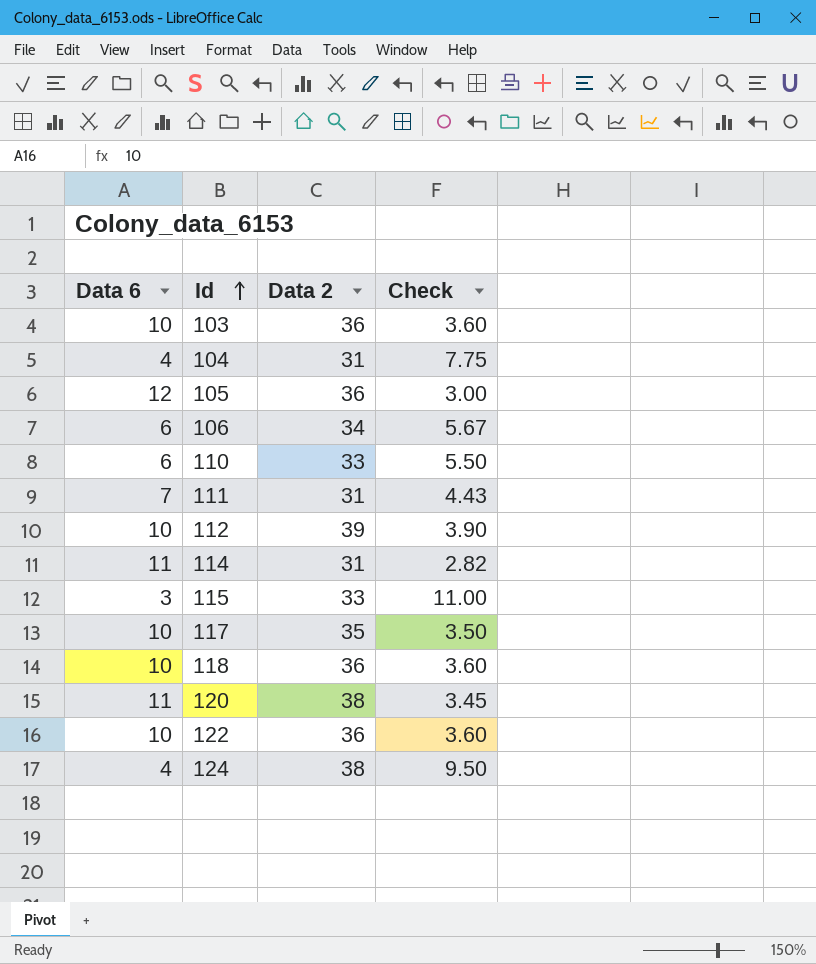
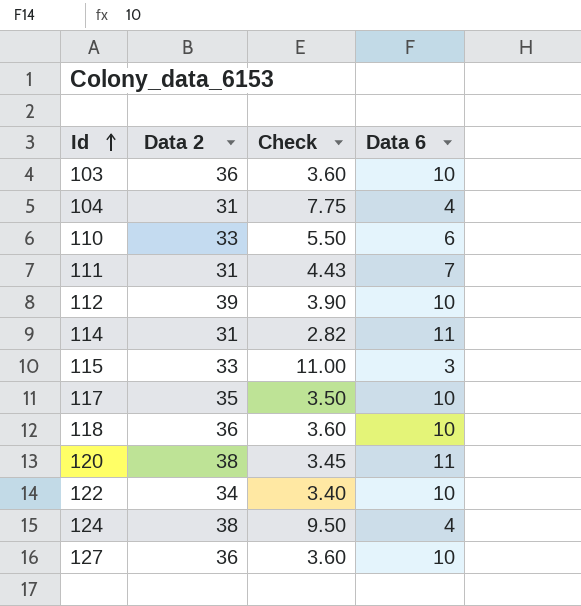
column Data 6 | position: 1 -> 4
row 105: 12 | 36 | 3.00 -> none
row 106: 6 | 34 | 5.67 -> none
122 | Data 2: 36 -> 34
122 | Check: 3.60 -> 3.40
row 127: none -> 36 | 3.60 | 10

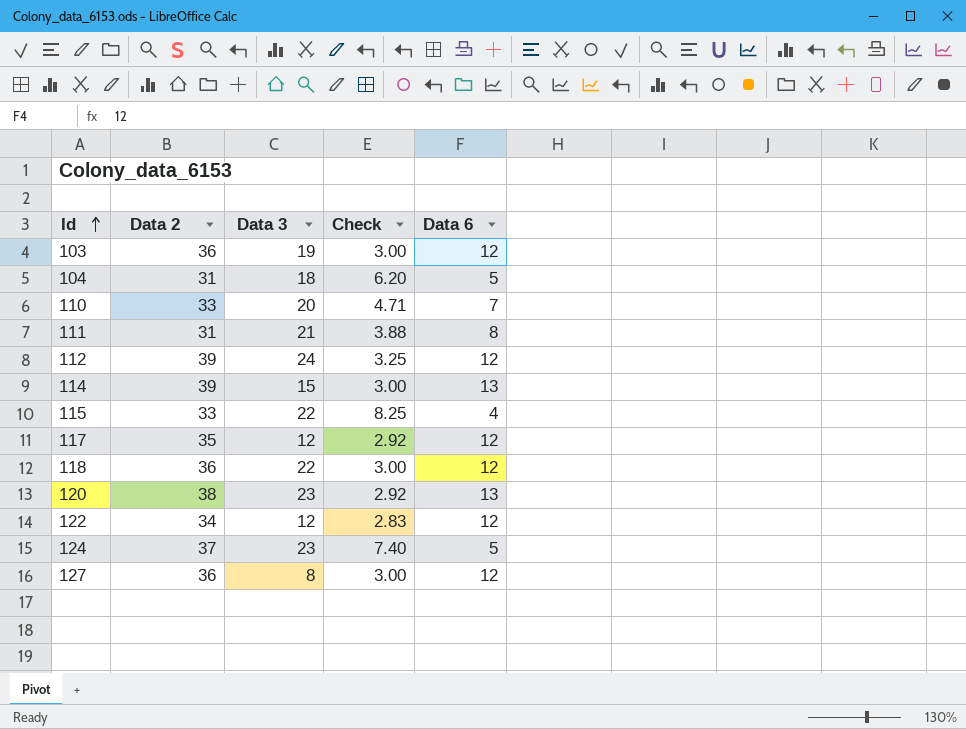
column Data 3 | position: none -> 3
103 | Check: 3.60 -> 3.00
103 | Data 6: 10 -> 12
104 | Check: 7.75 -> 6.20
104 | Data 6: 4 -> 5
110 | Check: 5.50 -> 4.71
110 | Data 6: 6 -> 7
111 | Check: 4.43 -> 3.88
111 | Data 6: 7 -> 8
112 | Check: 3.90 -> 3.25
112 | Data 6: 10 -> 12
114 | Data 2: 31 -> 39
114 | Check: 2.82 -> 3.00
114 | Data 6: 11 -> 13
115 | Check: 11.00 -> 8.25
115 | Data 6: 3 -> 4
117 | Check: 3.50 -> 2.92
117 | Data 6: 10 -> 12
118 | Check: 3.60 -> 3.00
118 | Data 6: 10 -> 12
120 | Check: 3.45 -> 2.92
120 | Data 6: 11 -> 13
122 | Check: 3.40 -> 2.83
122 | Data 6: 10 -> 12
124 | Data 2: 38 -> 37
124 | Check: 9.50 -> 7.40
124 | Data 6: 4 -> 5
127 | Check: 3.60 -> 3.00
127 | Data 6: 10 -> 12

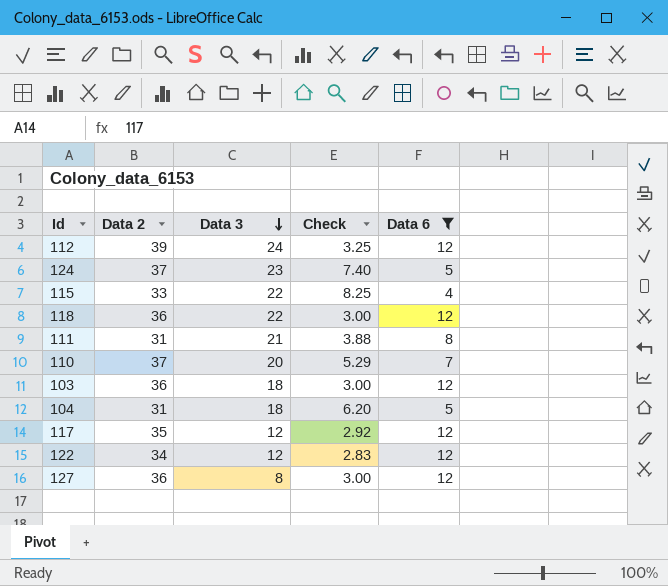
filter: none -> Data 6 != 13
row order: Id ascending -> Data 3 descending
110 | Data 2: 33 -> 37
110 | Check: 4.71 -> 5.29
103 | Data 3: 19 -> 18

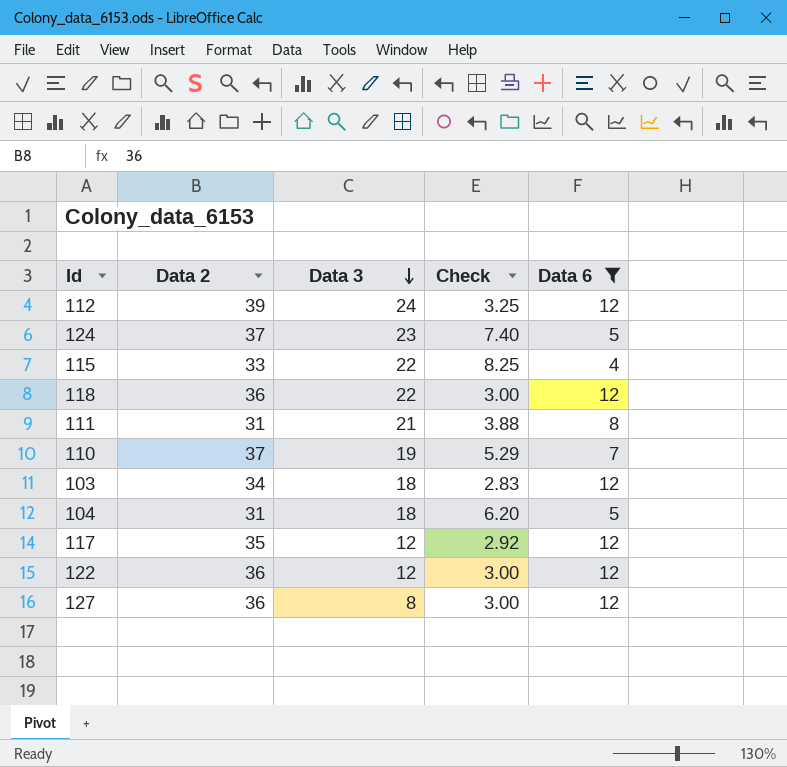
110 | Data 3: 20 -> 19
103 | Data 2: 36 -> 34
103 | Check: 3.00 -> 2.83
122 | Data 2: 34 -> 36
122 | Check: 2.83 -> 3.00

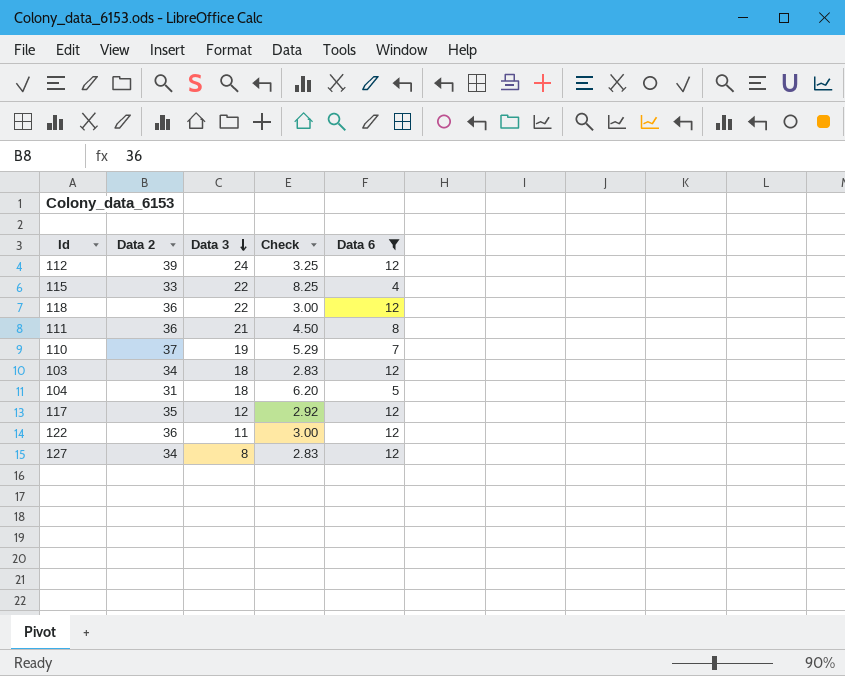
row 124: 37 | 23 | 7.40 | 5 -> none
111 | Data 2: 31 -> 36
111 | Check: 3.88 -> 4.50
122 | Data 3: 12 -> 11
127 | Data 2: 36 -> 34
127 | Check: 3.00 -> 2.83

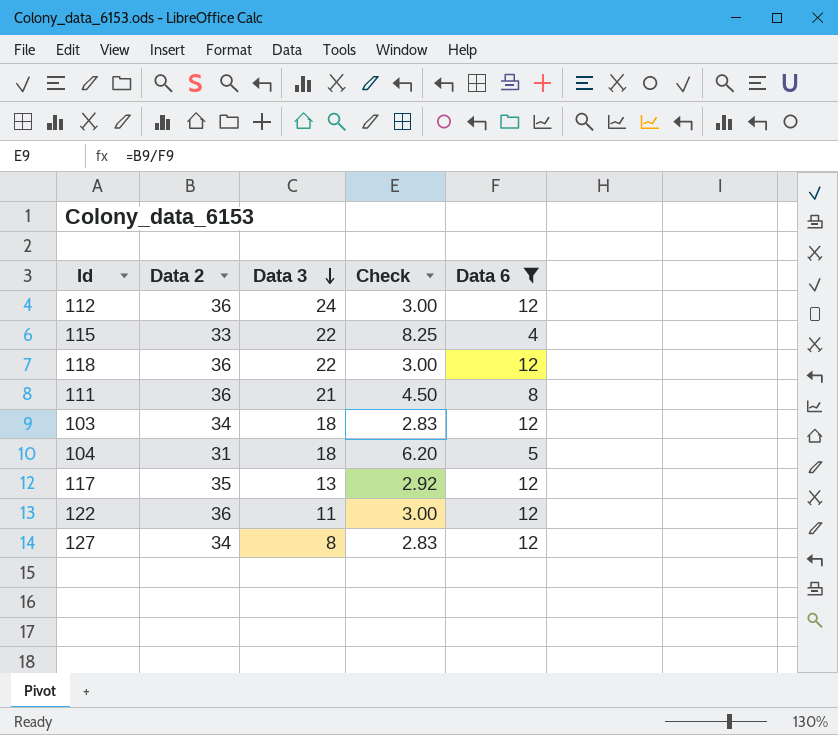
row 110: 37 | 19 | 5.29 | 7 -> none
112 | Data 2: 39 -> 36
112 | Check: 3.25 -> 3.00
117 | Data 3: 12 -> 13

